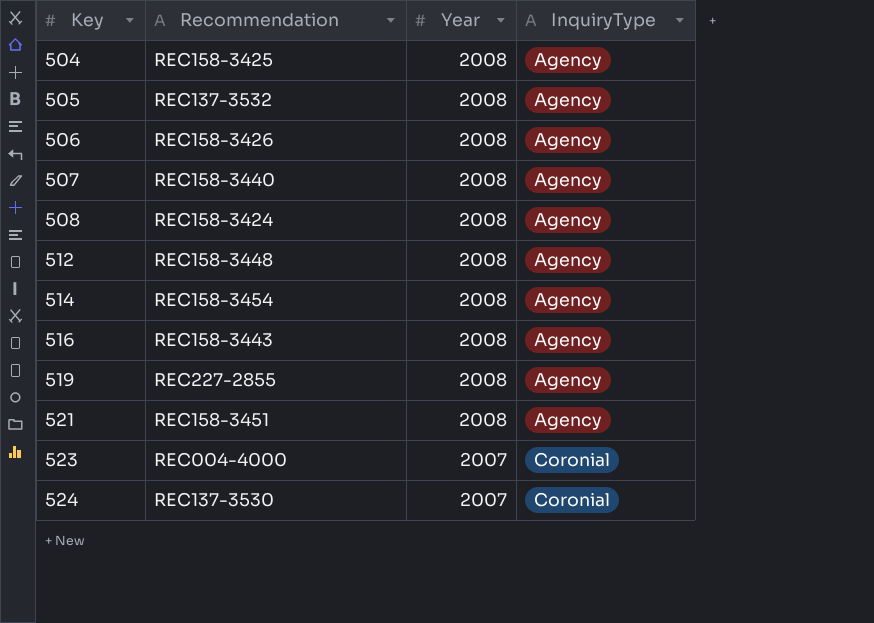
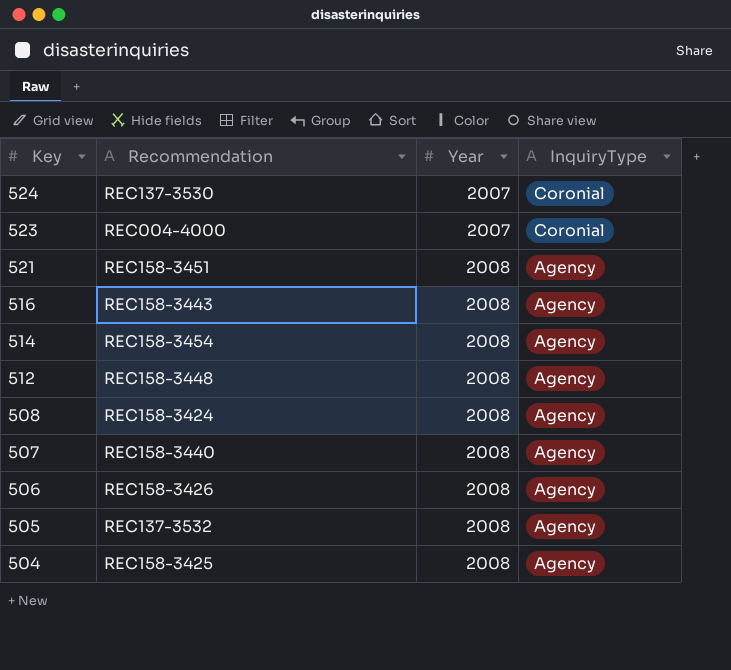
row order: Key ascending -> Key descending
row 519: REC227-2855 | 2008 | Agency -> none

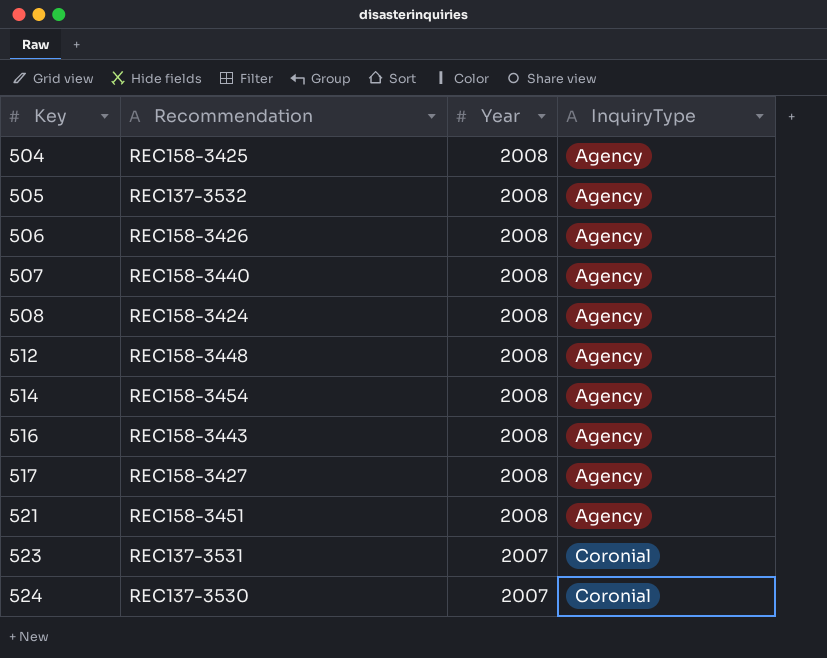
row order: Key descending -> Key ascending
row 517: none -> REC158-3427 | 2008 | Agency
523 | Recommendation: REC004-4000 -> REC137-3531

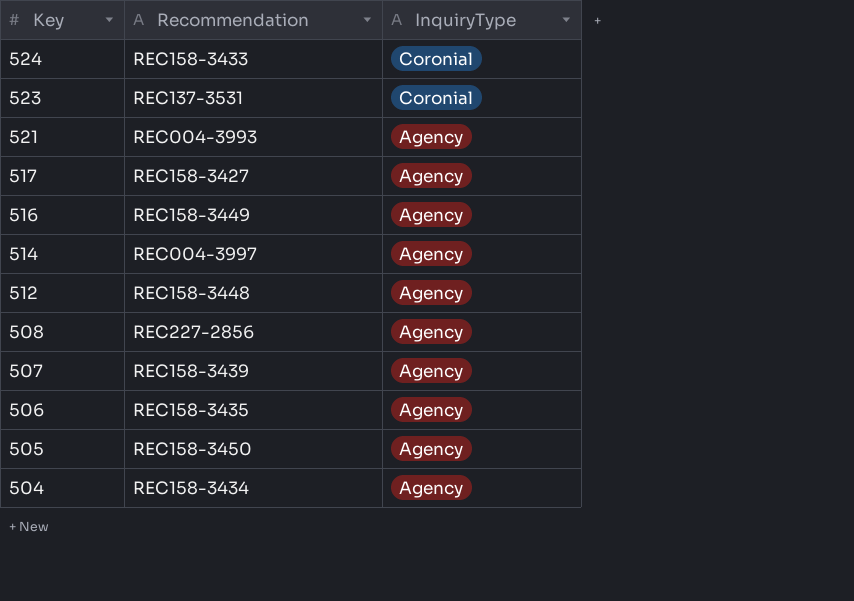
row order: Key ascending -> Key descending
column Year | position: 3 -> none
524 | Recommendation: REC137-3530 -> REC158-3433
521 | Recommendation: REC158-3451 -> REC004-3993
516 | Recommendation: REC158-3443 -> REC158-3449
514 | Recommendation: REC158-3454 -> REC004-3997
508 | Recommendation: REC158-3424 -> REC227-2856
507 | Recommendation: REC158-3440 -> REC158-3439
506 | Recommendation: REC158-3426 -> REC158-3435
505 | Recommendation: REC137-3532 -> REC158-3450
504 | Recommendation: REC158-3425 -> REC158-3434

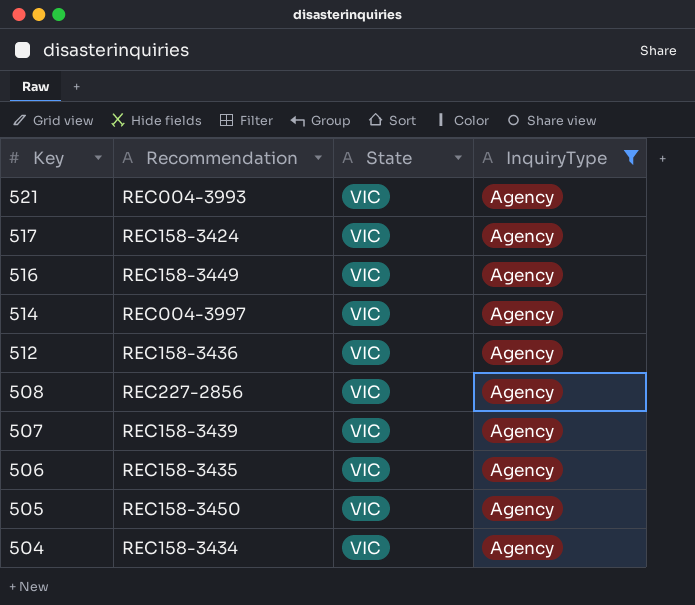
filter: none -> InquiryType = Agency
column State | position: none -> 3
517 | Recommendation: REC158-3427 -> REC158-3424
512 | Recommendation: REC158-3448 -> REC158-3436

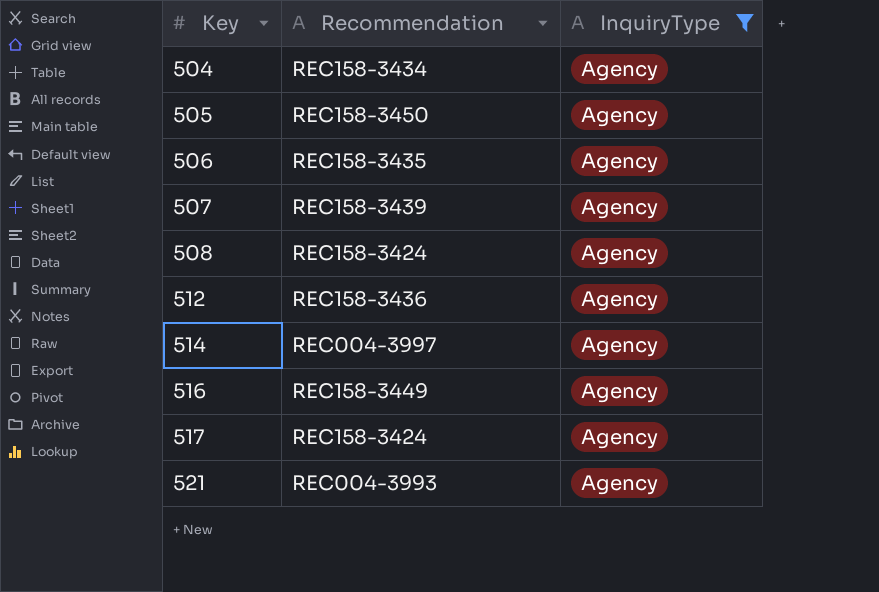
row order: Key descending -> Key ascending
column State | position: 3 -> none
508 | Recommendation: REC227-2856 -> REC158-3424

